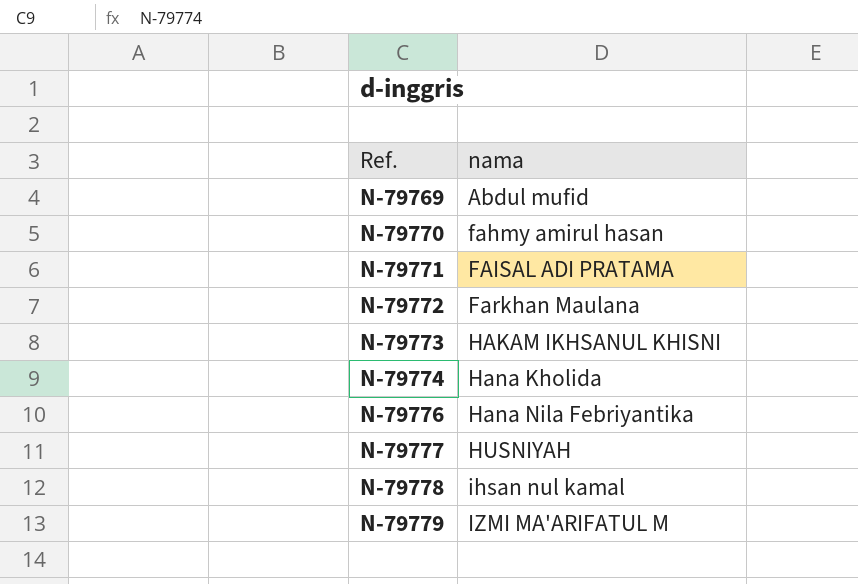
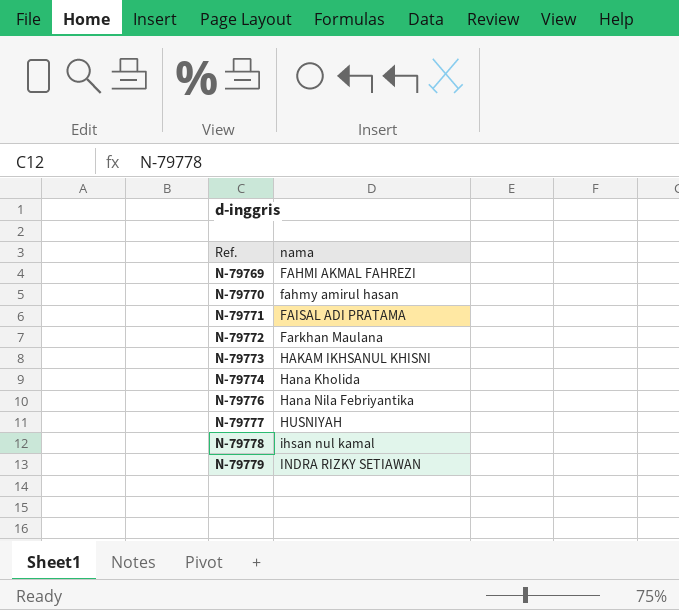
N-79769 | nama: Abdul mufid -> FAHMI AKMAL FAHREZI
N-79779 | nama: IZMI MA'ARIFATUL M -> INDRA RIZKY SETIAWAN

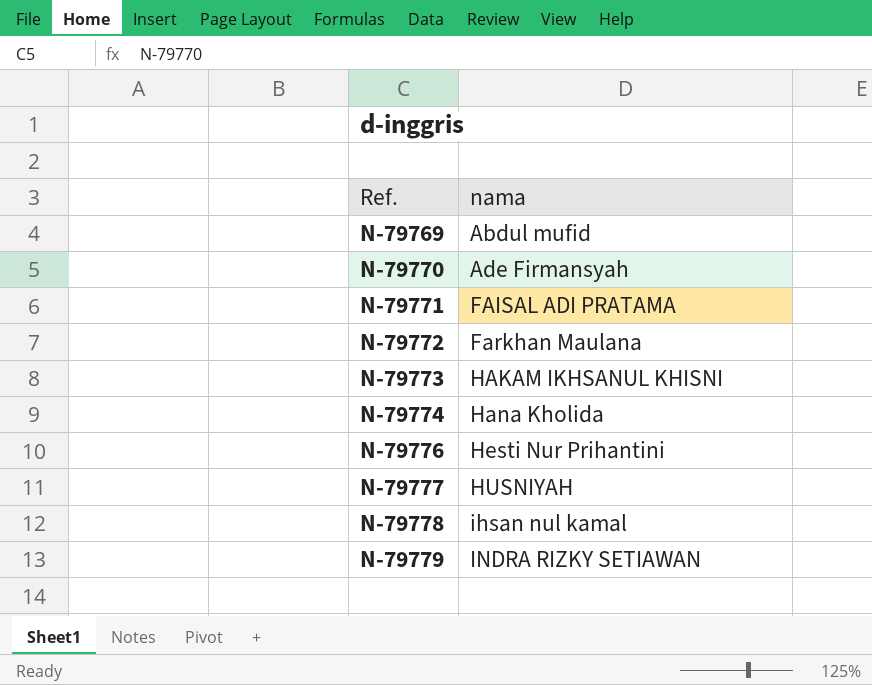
N-79769 | nama: FAHMI AKMAL FAHREZI -> Abdul mufid
N-79770 | nama: fahmy amirul hasan -> Ade Firmansyah
N-79776 | nama: Hana Nila Febriyantika -> Hesti Nur Prihantini

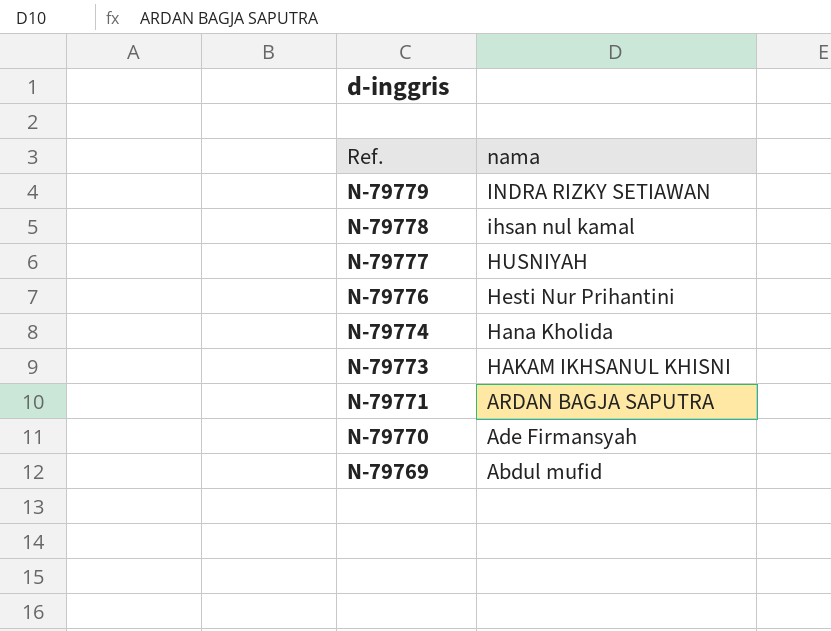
row order: Ref. ascending -> Ref. descending
row N-79772: Farkhan Maulana -> none
N-79771 | nama: FAISAL ADI PRATAMA -> ARDAN BAGJA SAPUTRA

